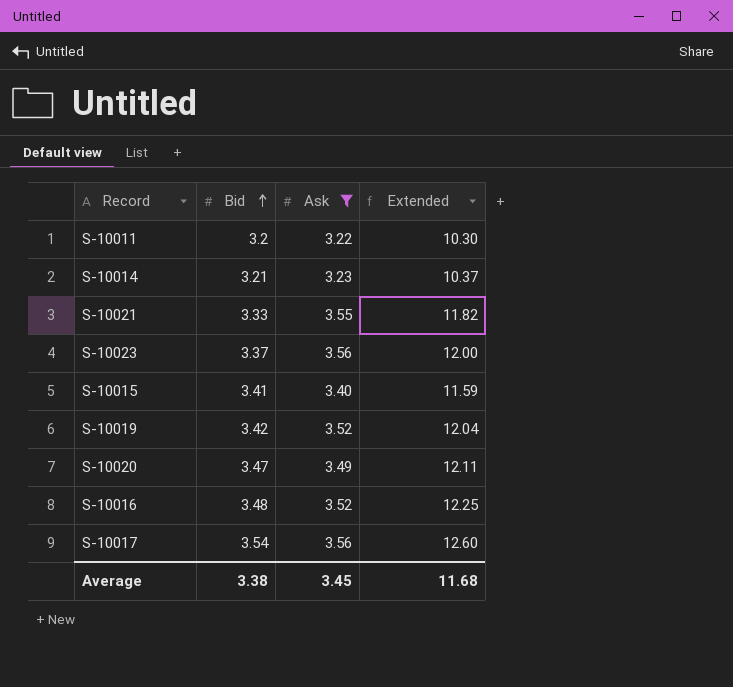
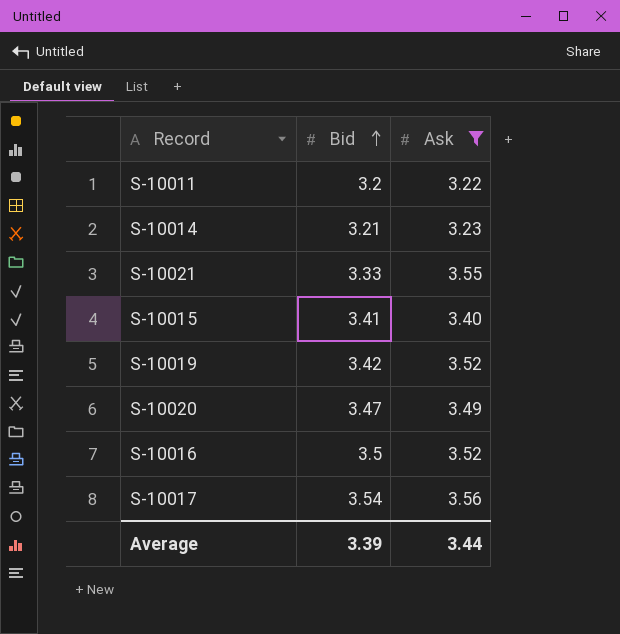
column Extended | formula: [Bid] * [Ask] -> none
row S-10023: 3.37 | 3.56 | 12.00 -> none
S-10016 | Bid: 3.48 -> 3.5
Average | Bid: 3.38 -> 3.39
Average | Ask: 3.45 -> 3.44

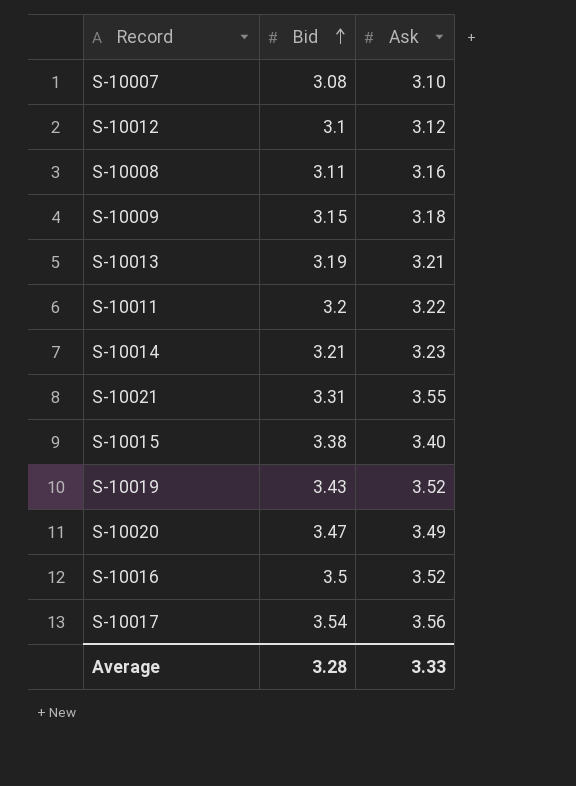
filter: Ask >= 3.22 -> none
S-10021 | Bid: 3.33 -> 3.31
S-10015 | Bid: 3.41 -> 3.38
S-10019 | Bid: 3.42 -> 3.43
Average | Bid: 3.39 -> 3.28
Average | Ask: 3.44 -> 3.33

